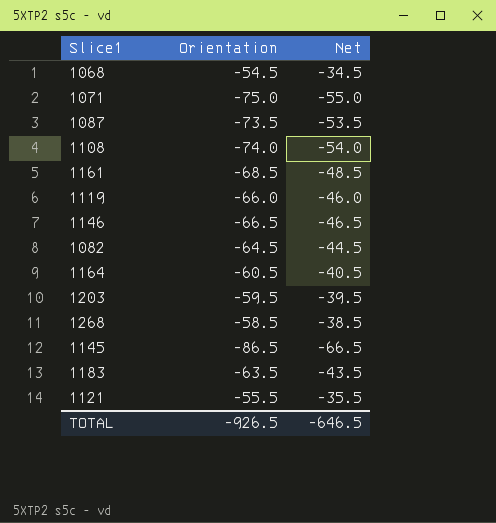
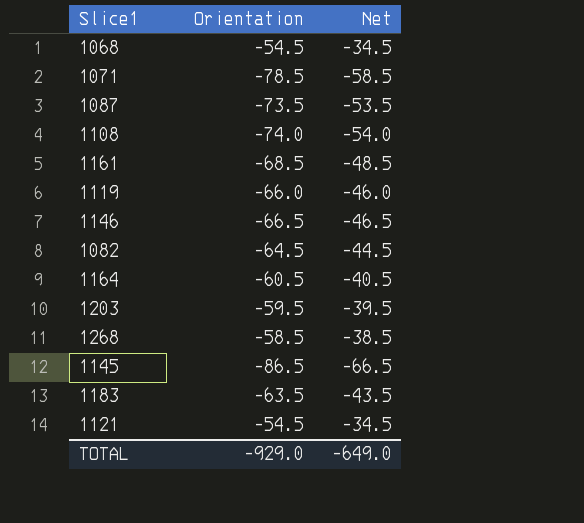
1071 | Orientation: -75.0 -> -78.5
1071 | Net: -55.0 -> -58.5
1121 | Orientation: -55.5 -> -54.5
1121 | Net: -35.5 -> -34.5
TOTAL | Orientation: -926.5 -> -929.0
TOTAL | Net: -646.5 -> -649.0

